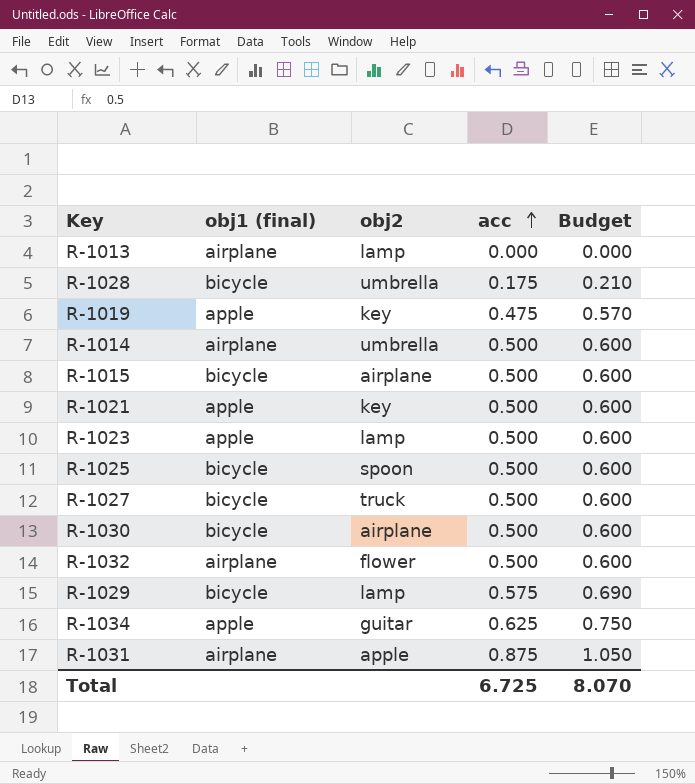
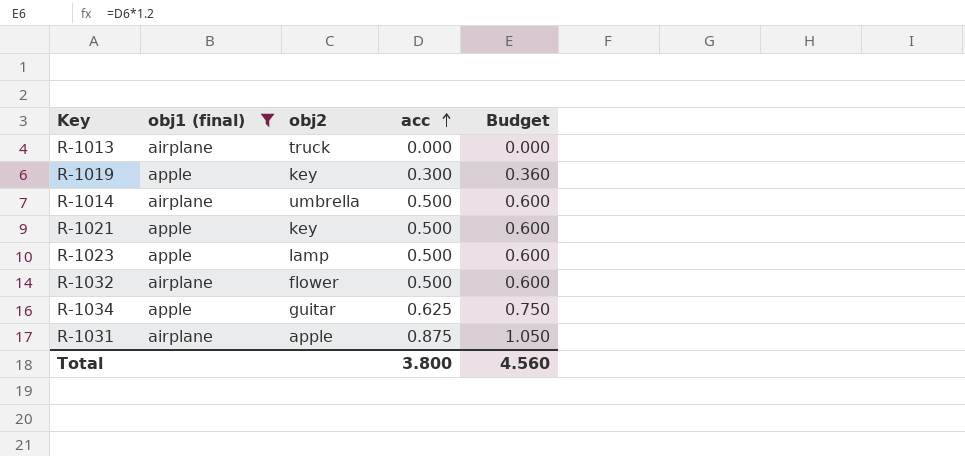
filter: none -> obj1 (final) != bicycle
R-1013 | obj2: lamp -> truck
R-1019 | acc: 0.475 -> 0.300
R-1019 | Budget: 0.570 -> 0.360
Total | acc: 6.725 -> 3.800
Total | Budget: 8.070 -> 4.560

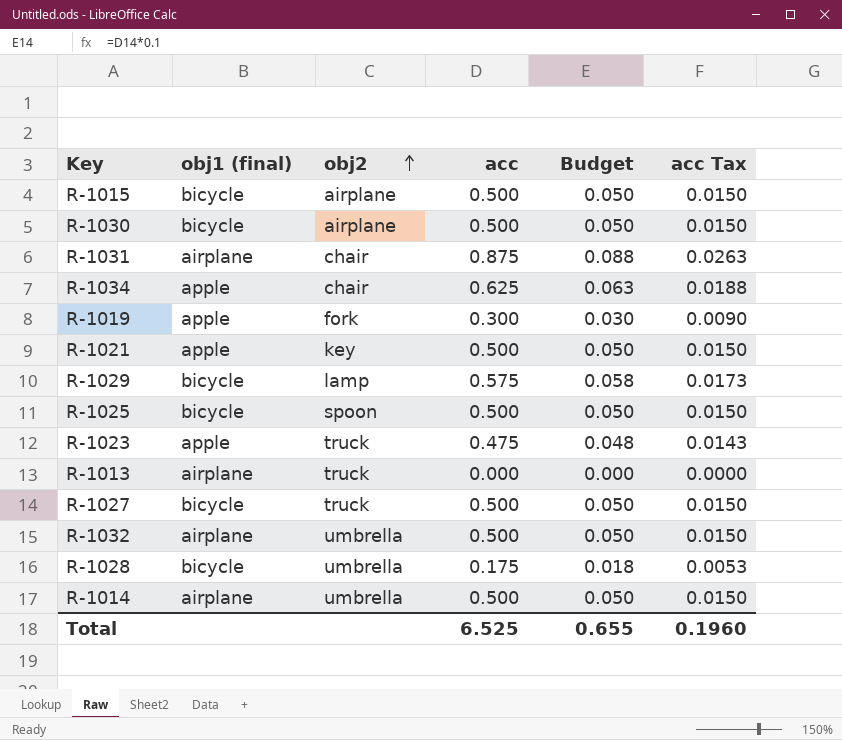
filter: obj1 (final) != bicycle -> none
row order: acc ascending -> obj2 ascending
column Budget | formula: [acc] * 1.2 -> [acc] * 0.1
column acc Tax | formula: none -> [acc] * 0.03
R-1031 | obj2: apple -> chair
R-1034 | obj2: guitar -> chair
R-1019 | obj2: key -> fork
R-1023 | obj2: lamp -> truck
R-1023 | acc: 0.500 -> 0.475
R-1032 | obj2: flower -> umbrella
Total | acc: 3.800 -> 6.525
Total | Budget: 4.560 -> 0.655

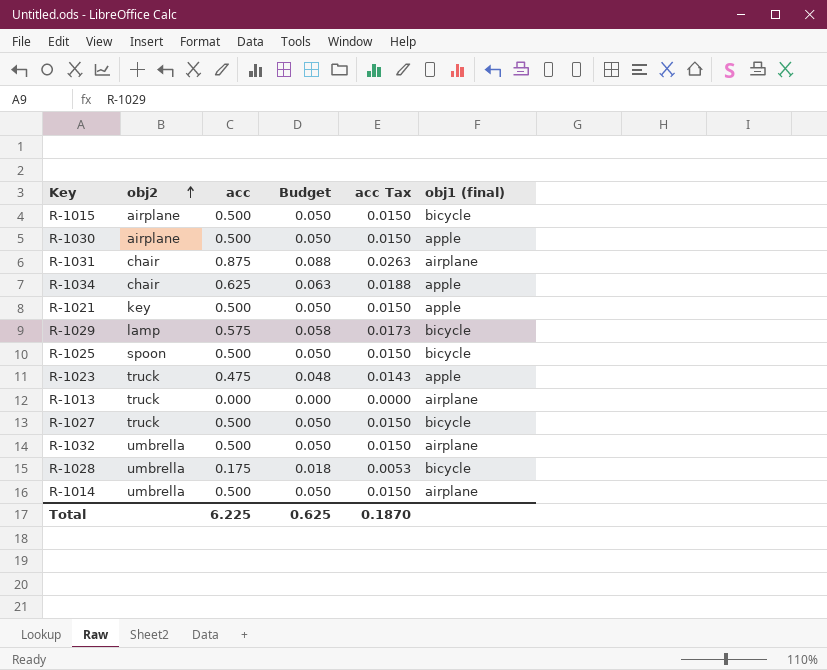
column obj1 (final) | position: 2 -> 6
row R-1019: apple | fork | 0.300 | 0.030 | 0.0090 -> none
R-1030 | obj1 (final): bicycle -> apple
Total | acc: 6.525 -> 6.225
Total | Budget: 0.655 -> 0.625
Total | acc Tax: 0.1960 -> 0.1870

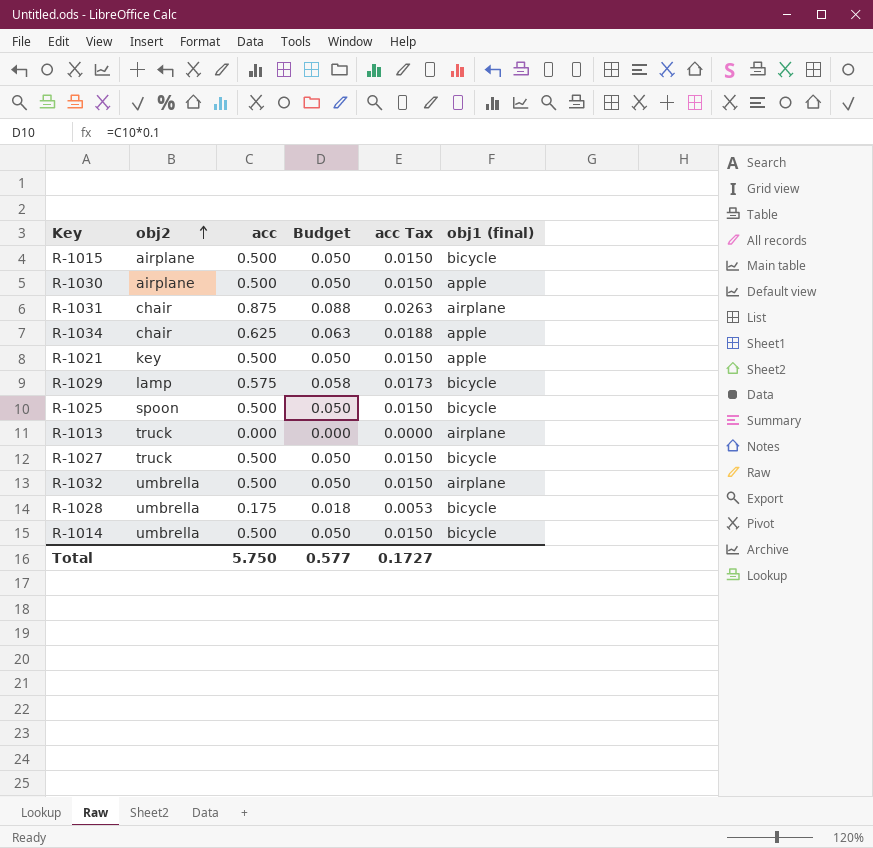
row R-1023: truck | 0.475 | 0.048 | 0.0143 | apple -> none
R-1014 | obj1 (final): airplane -> bicycle
Total | acc: 6.225 -> 5.750
Total | Budget: 0.625 -> 0.577
Total | acc Tax: 0.1870 -> 0.1727

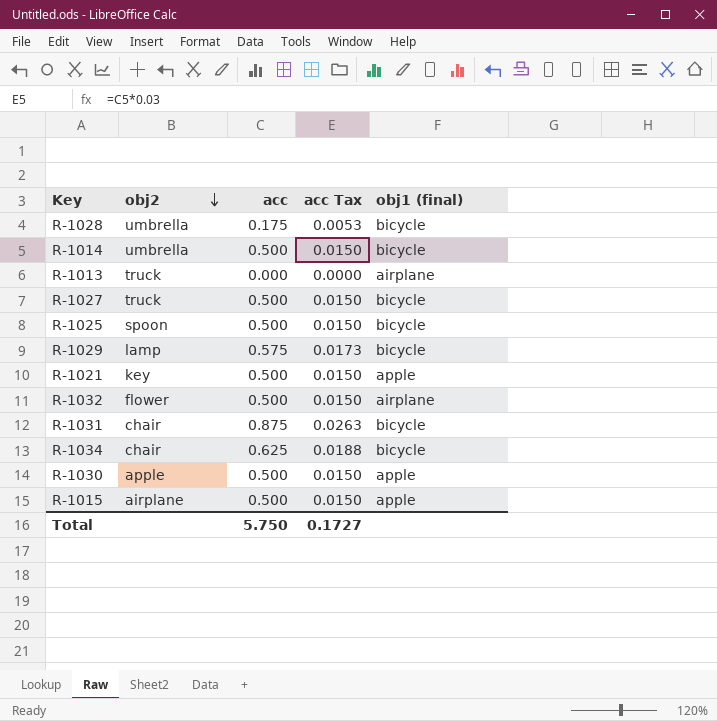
row order: obj2 ascending -> obj2 descending
column Budget | formula: [acc] * 0.1 -> none
R-1032 | obj2: umbrella -> flower
R-1031 | obj1 (final): airplane -> bicycle
R-1034 | obj1 (final): apple -> bicycle
R-1030 | obj2: airplane -> apple
R-1015 | obj1 (final): bicycle -> apple

